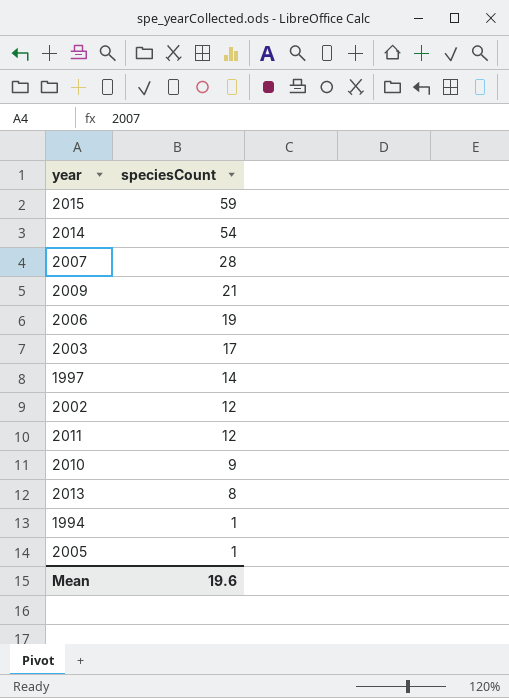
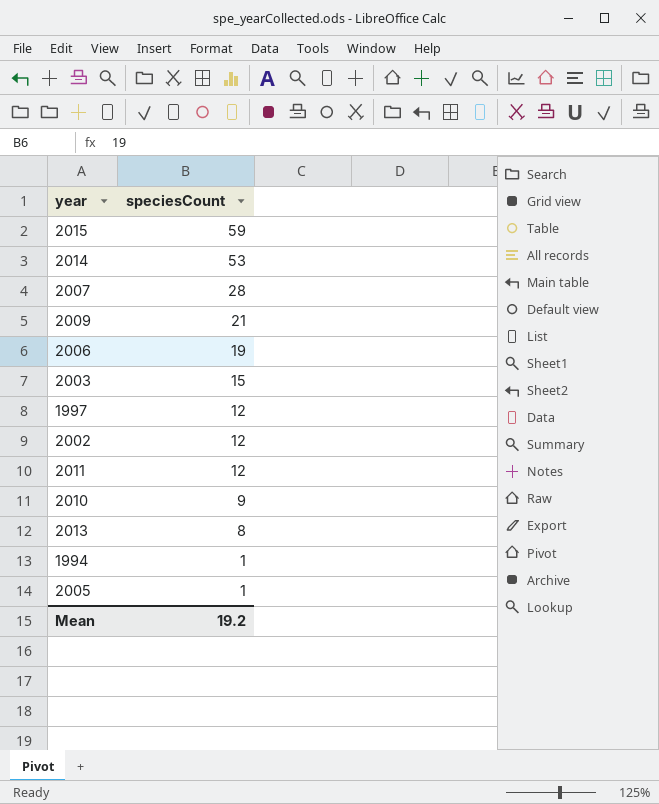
2014 | speciesCount: 54 -> 53
2003 | speciesCount: 17 -> 15
1997 | speciesCount: 14 -> 12
Mean | speciesCount: 19.6 -> 19.2

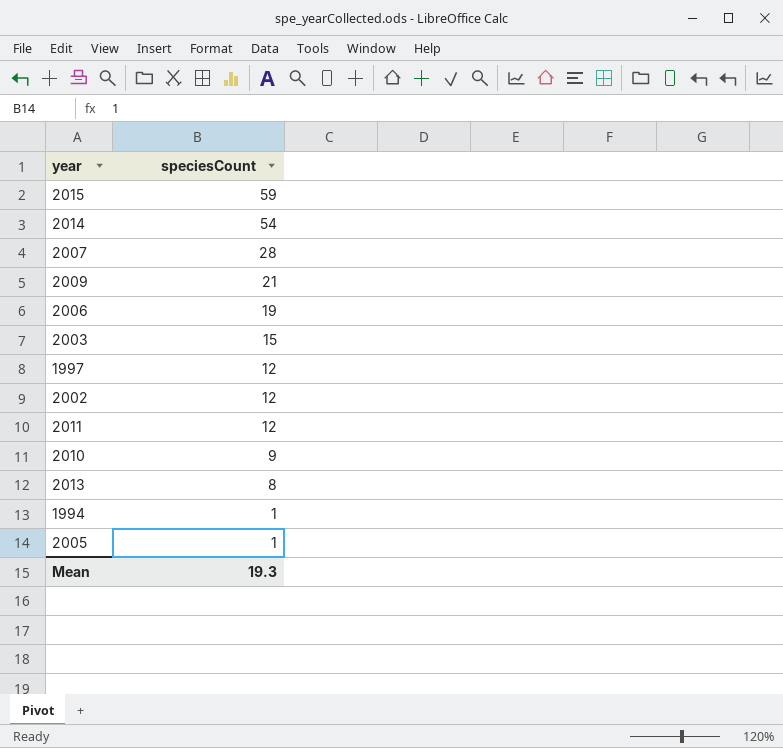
2014 | speciesCount: 53 -> 54
Mean | speciesCount: 19.2 -> 19.3

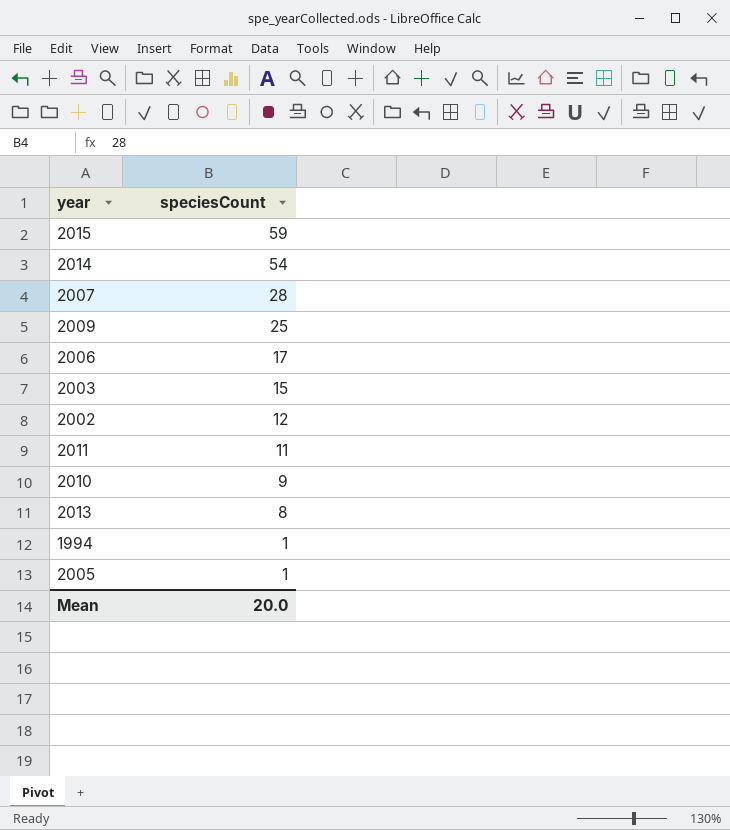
row 1997: 12 -> none
2009 | speciesCount: 21 -> 25
2006 | speciesCount: 19 -> 17
2011 | speciesCount: 12 -> 11
Mean | speciesCount: 19.3 -> 20.0

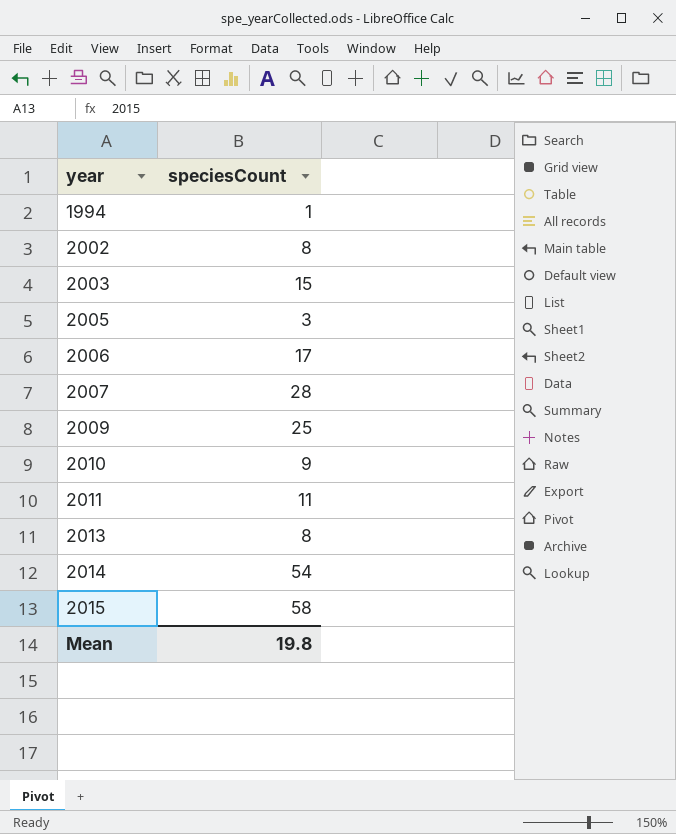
row order: speciesCount descending -> year ascending
2002 | speciesCount: 12 -> 8
2005 | speciesCount: 1 -> 3
2015 | speciesCount: 59 -> 58
Mean | speciesCount: 20.0 -> 19.8

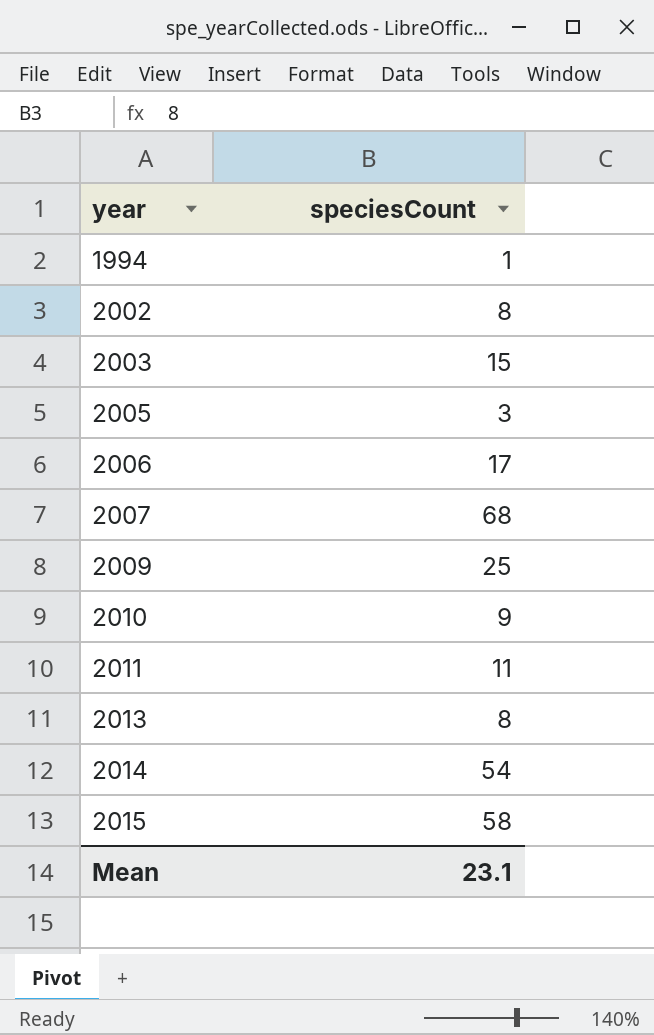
2007 | speciesCount: 28 -> 68
Mean | speciesCount: 19.8 -> 23.1

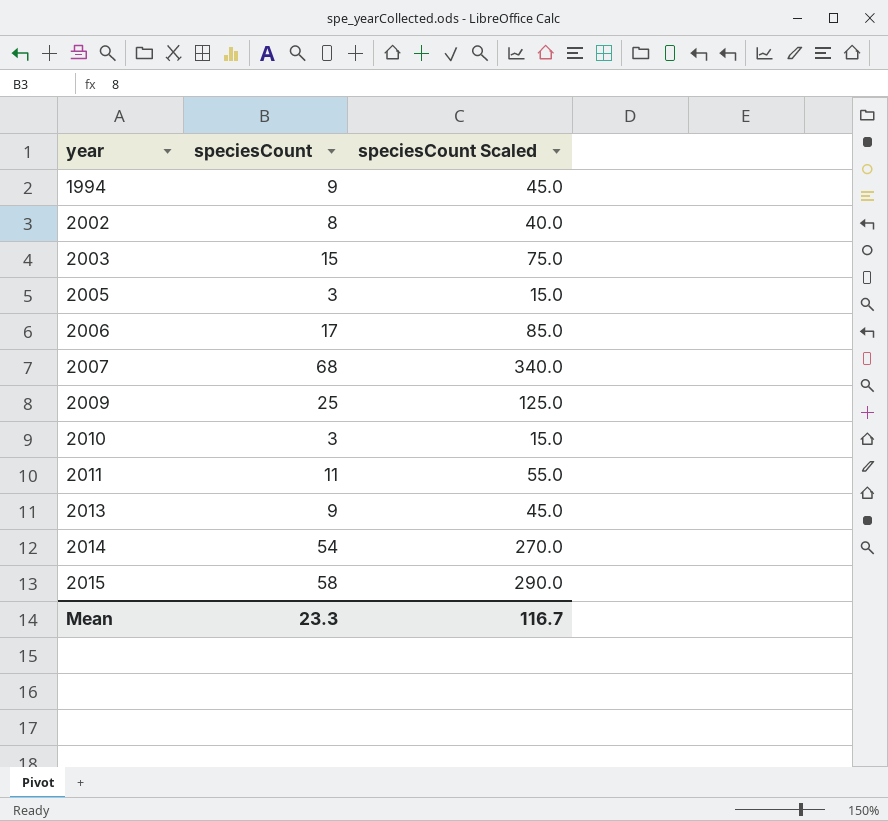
column speciesCount Scaled | formula: none -> [speciesCount] * 5
1994 | speciesCount: 1 -> 9
2010 | speciesCount: 9 -> 3
2013 | speciesCount: 8 -> 9
Mean | speciesCount: 23.1 -> 23.3

